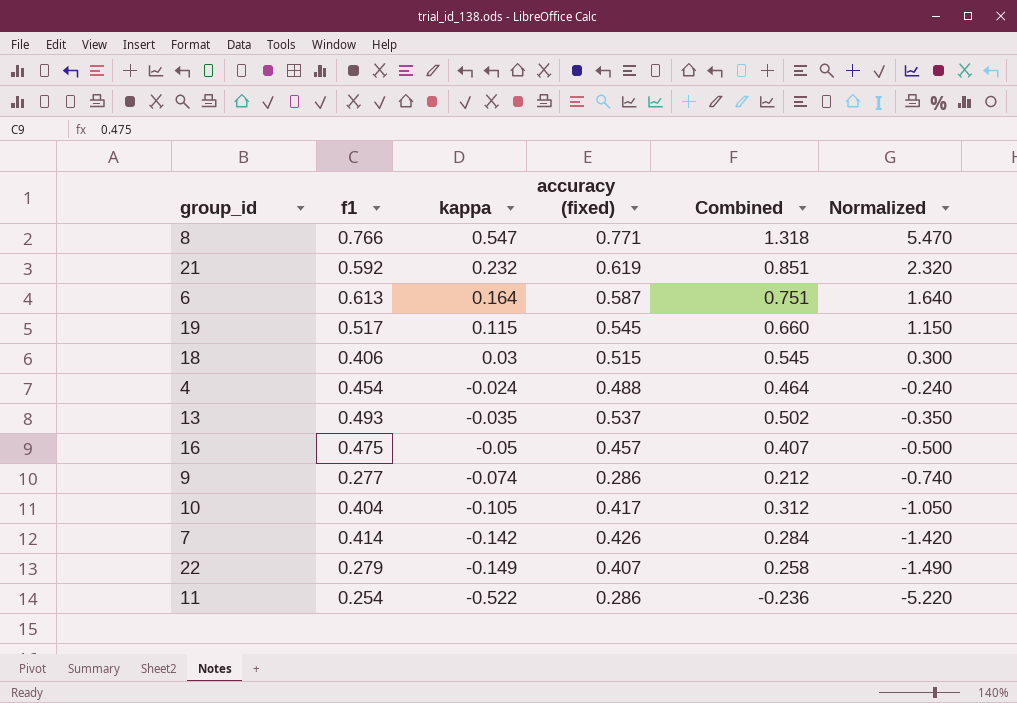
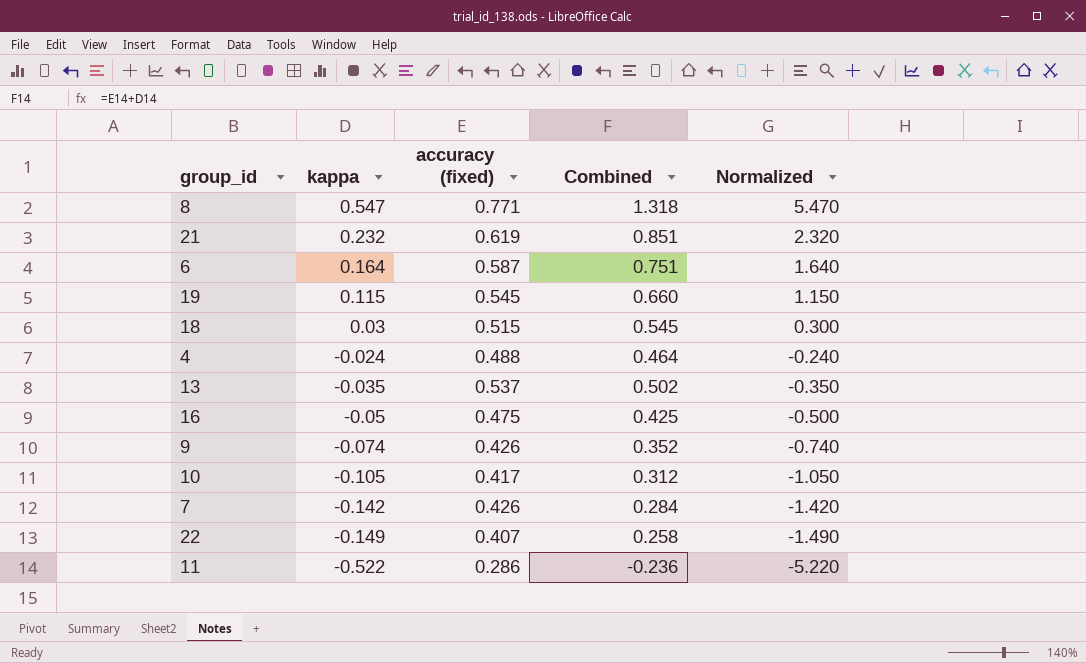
column f1 | position: 2 -> none
16 | accuracy (fixed): 0.457 -> 0.475
16 | Combined: 0.407 -> 0.425
9 | accuracy (fixed): 0.286 -> 0.426
9 | Combined: 0.212 -> 0.352

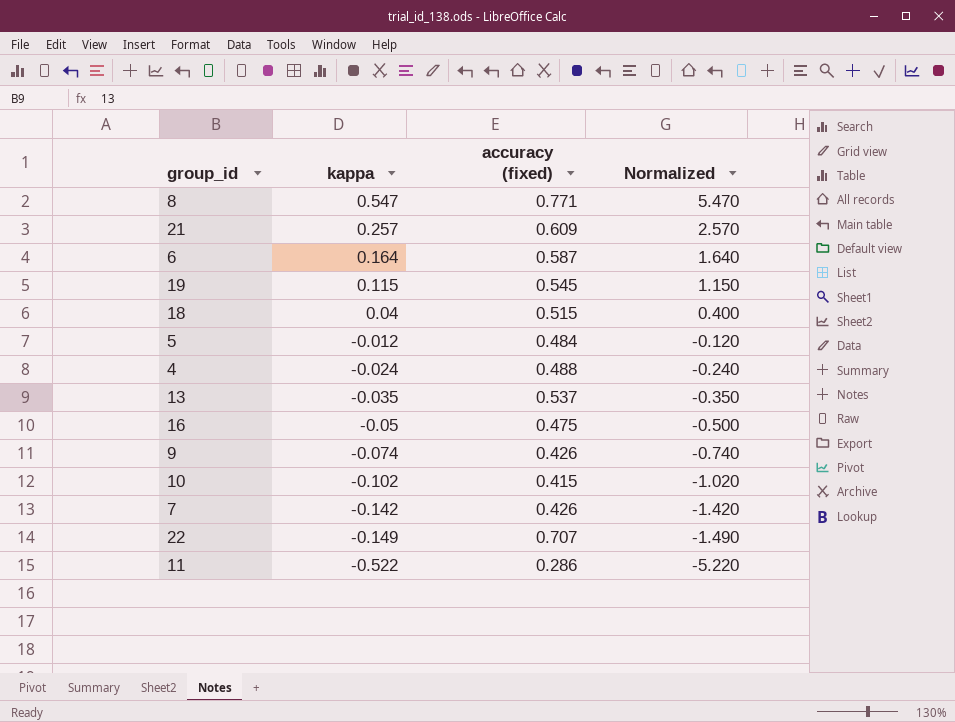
column Combined | formula: [kappa] + [accuracy (fixed)] -> none
21 | kappa: 0.232 -> 0.257
21 | accuracy (fixed): 0.619 -> 0.609
21 | Normalized: 2.320 -> 2.570
18 | kappa: 0.03 -> 0.04
18 | Normalized: 0.300 -> 0.400
row 5: none -> -0.012 | 0.484 | -0.120
10 | kappa: -0.105 -> -0.102
10 | accuracy (fixed): 0.417 -> 0.415
10 | Normalized: -1.050 -> -1.020
22 | accuracy (fixed): 0.407 -> 0.707

